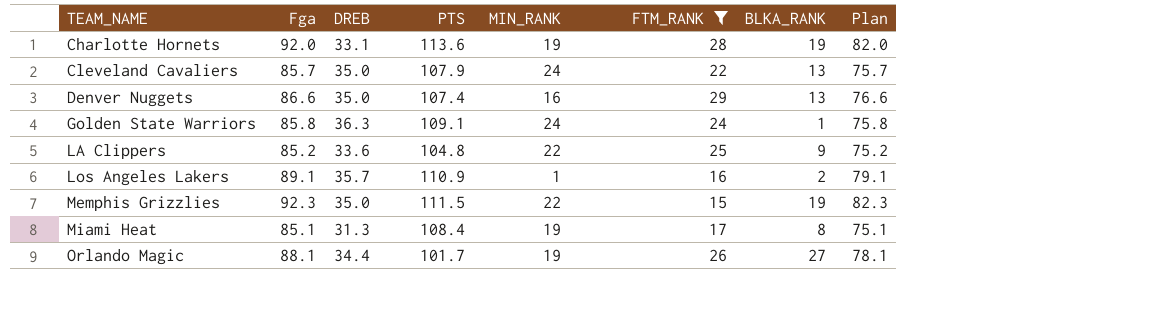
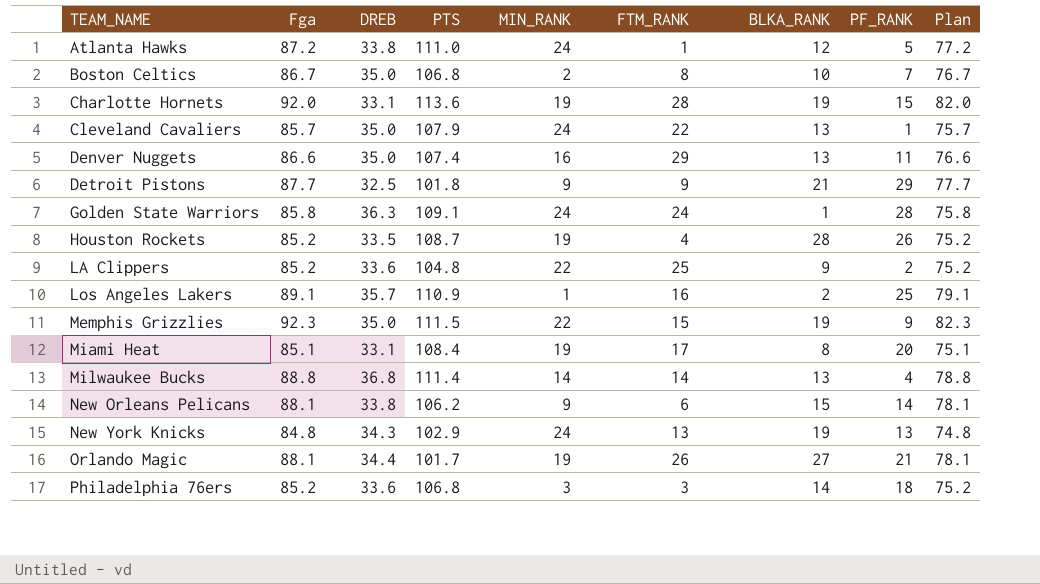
filter: FTM_RANK >= 15 -> none
column PF_RANK | position: none -> 8
Miami Heat | DREB: 31.3 -> 33.1

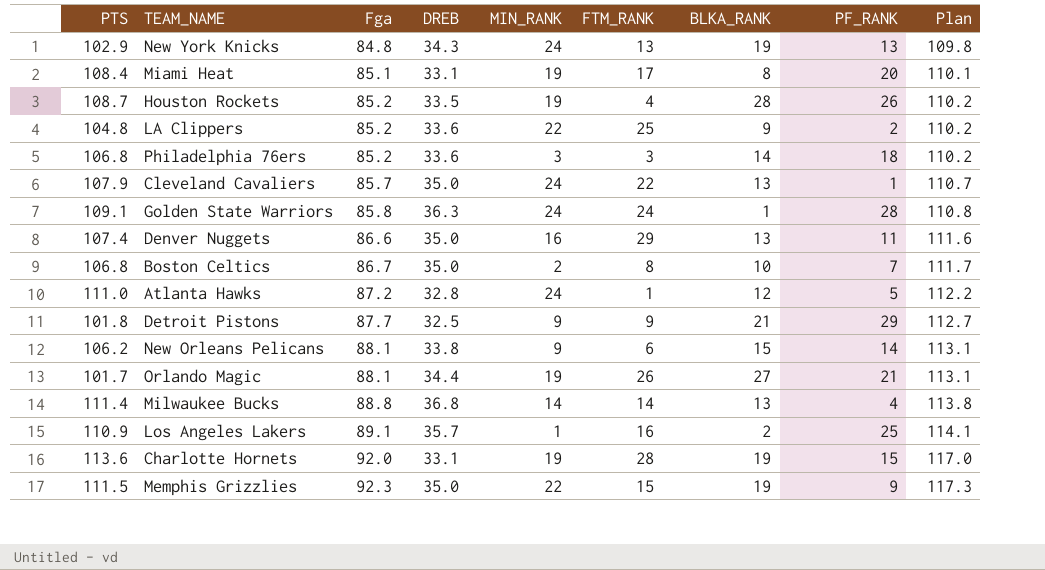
row order: TEAM_NAME ascending -> Fga ascending
column PTS | position: 4 -> 1
column Plan | formula: [Fga] - 10 -> [Fga] + 25
Atlanta Hawks | DREB: 33.8 -> 32.8

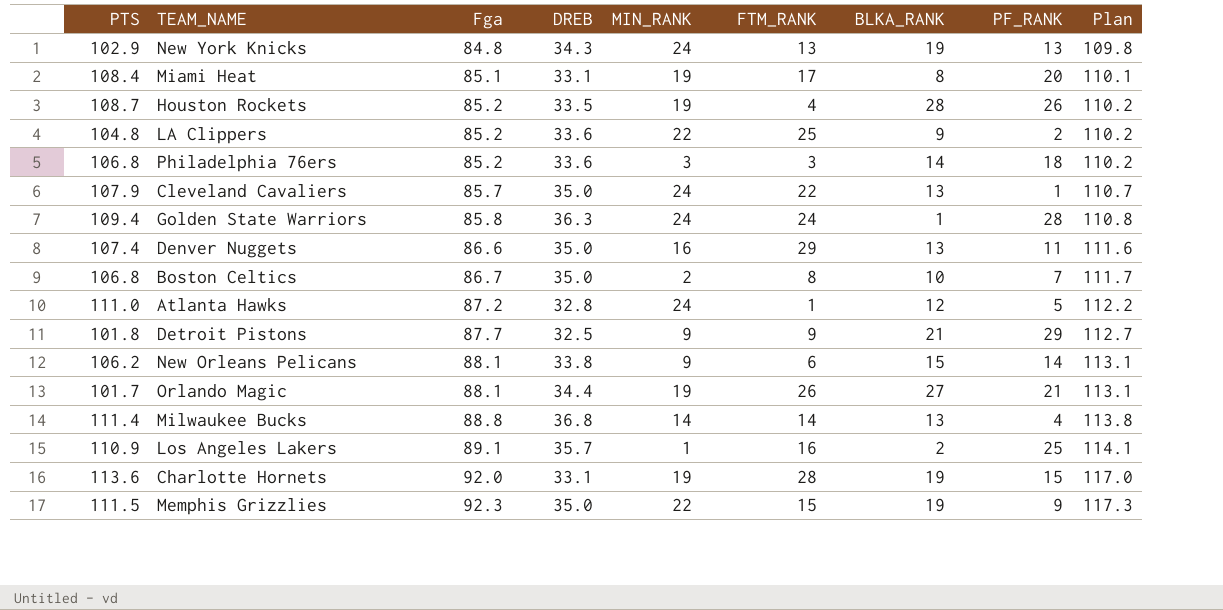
Golden State Warriors | PTS: 109.1 -> 109.4

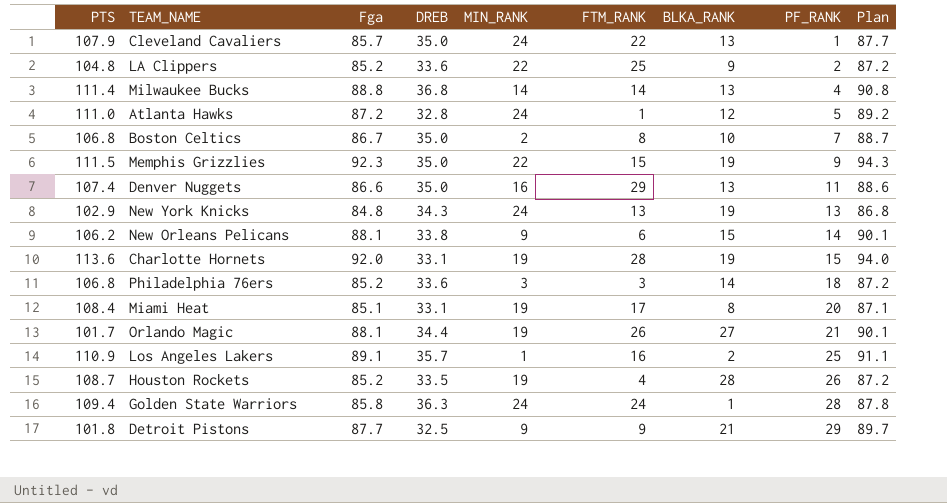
row order: Fga ascending -> PF_RANK ascending
column Plan | formula: [Fga] + 25 -> [Fga] + 2

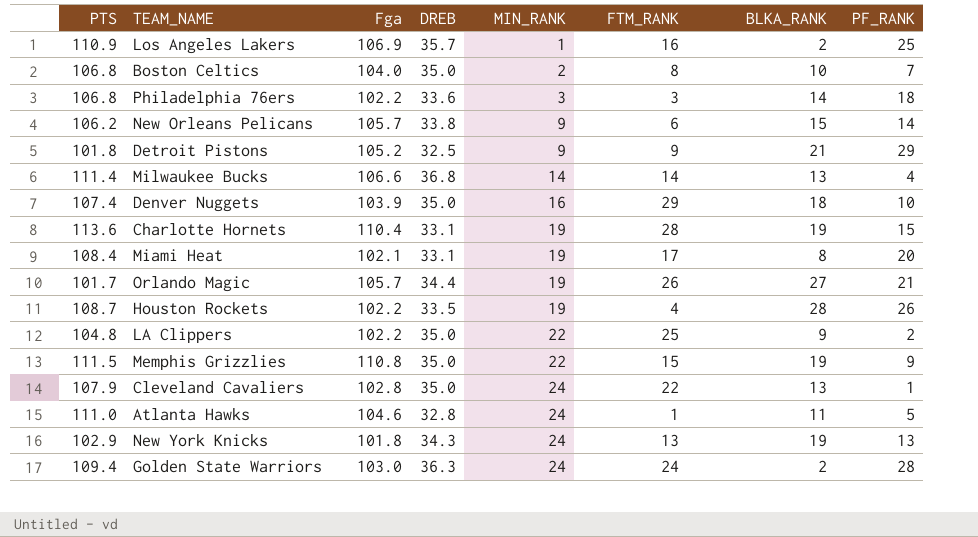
row order: PF_RANK ascending -> MIN_RANK ascending
column Plan | formula: [Fga] + 2 -> none
Los Angeles Lakers | Fga: 89.1 -> 106.9
Boston Celtics | Fga: 86.7 -> 104.0
Philadelphia 76ers | Fga: 85.2 -> 102.2
New Orleans Pelicans | Fga: 88.1 -> 105.7
Detroit Pistons | Fga: 87.7 -> 105.2
Milwaukee Bucks | Fga: 88.8 -> 106.6
Denver Nuggets | Fga: 86.6 -> 103.9
Denver Nuggets | BLKA_RANK: 13 -> 18
Denver Nuggets | PF_RANK: 11 -> 10
Charlotte Hornets | Fga: 92.0 -> 110.4
Miami Heat | Fga: 85.1 -> 102.1
Orlando Magic | Fga: 88.1 -> 105.7
Houston Rockets | Fga: 85.2 -> 102.2
LA Clippers | Fga: 85.2 -> 102.2
LA Clippers | DREB: 33.6 -> 35.0
Memphis Grizzlies | Fga: 92.3 -> 110.8
Cleveland Cavaliers | Fga: 85.7 -> 102.8
Atlanta Hawks | Fga: 87.2 -> 104.6
Atlanta Hawks | BLKA_RANK: 12 -> 11
New York Knicks | Fga: 84.8 -> 101.8
Golden State Warriors | Fga: 85.8 -> 103.0
Golden State Warriors | BLKA_RANK: 1 -> 2

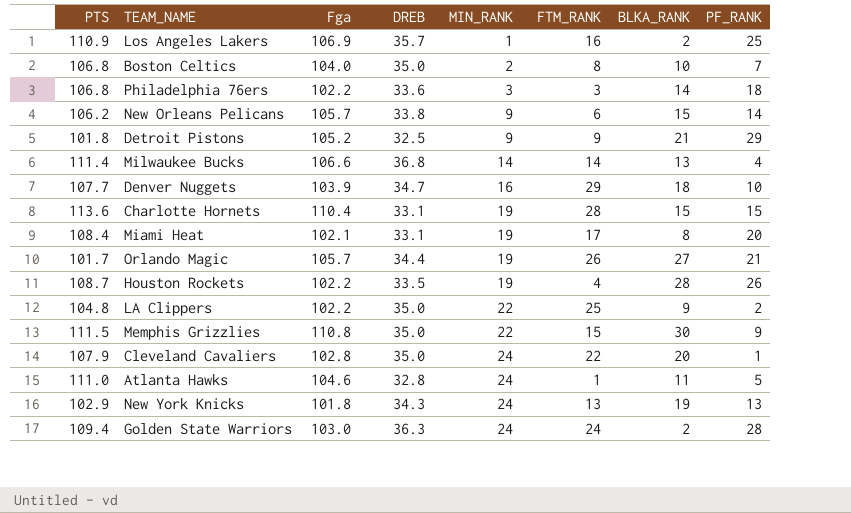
Denver Nuggets | PTS: 107.4 -> 107.7
Denver Nuggets | DREB: 35.0 -> 34.7
Charlotte Hornets | BLKA_RANK: 19 -> 15
Memphis Grizzlies | BLKA_RANK: 19 -> 30
Cleveland Cavaliers | BLKA_RANK: 13 -> 20

